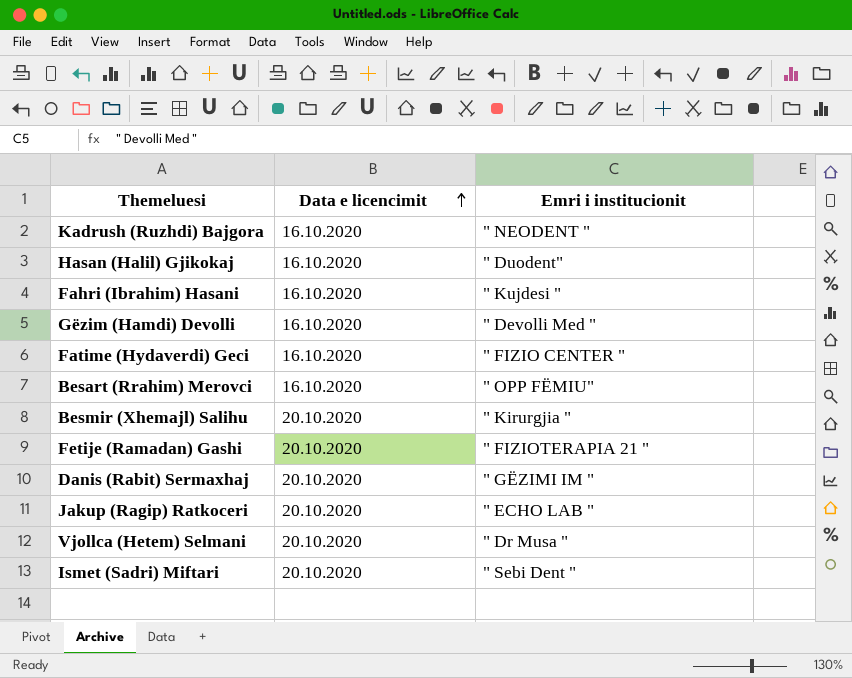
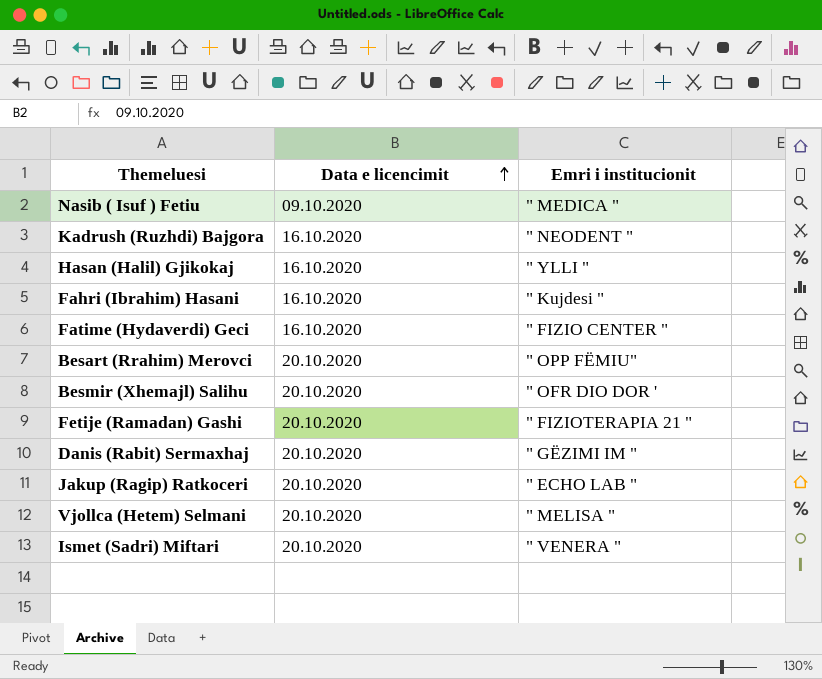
row Gëzim (Hamdi) Devolli: 16.10.2020 | " Devolli Med " -> none
row Nasib ( Isuf ) Fetiu: none -> 09.10.2020 | " MEDICA "
Hasan (Halil) Gjikokaj | Emri i institucionit: " Duodent" -> " YLLI "
Besart (Rrahim) Merovci | Data e licencimit: 16.10.2020 -> 20.10.2020
Besmir (Xhemajl) Salihu | Emri i institucionit: " Kirurgjia " -> " OFR DIO DOR '
Vjollca (Hetem) Selmani | Emri i institucionit: " Dr Musa " -> " MELISA "
Ismet (Sadri) Miftari | Emri i institucionit: " Sebi Dent " -> " VENERA "

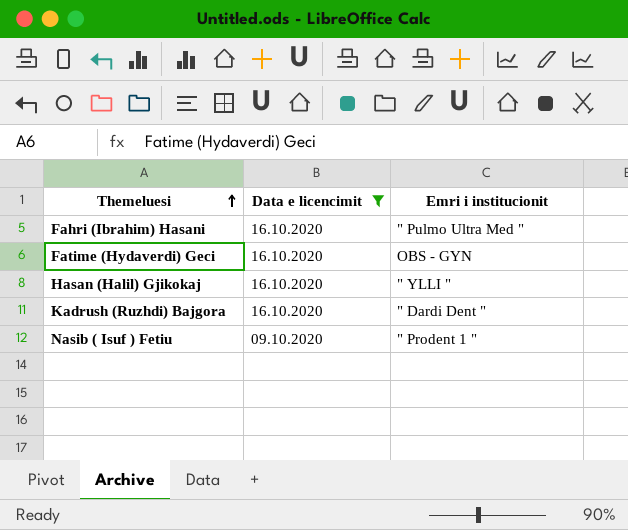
filter: none -> Data e licencimit != 20.10.2020
row order: Data e licencimit ascending -> Themeluesi ascending
Fahri (Ibrahim) Hasani | Emri i institucionit: " Kujdesi " -> " Pulmo Ultra Med "
Fatime (Hydaverdi) Geci | Emri i institucionit: " FIZIO CENTER " -> OBS - GYN
Kadrush (Ruzhdi) Bajgora | Emri i institucionit: " NEODENT " -> " Dardi Dent "
Nasib ( Isuf ) Fetiu | Emri i institucionit: " MEDICA " -> " Prodent 1 "

